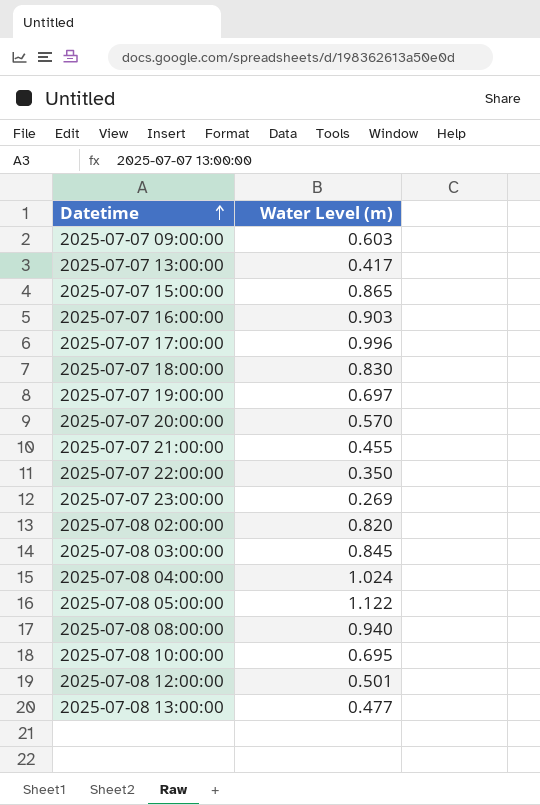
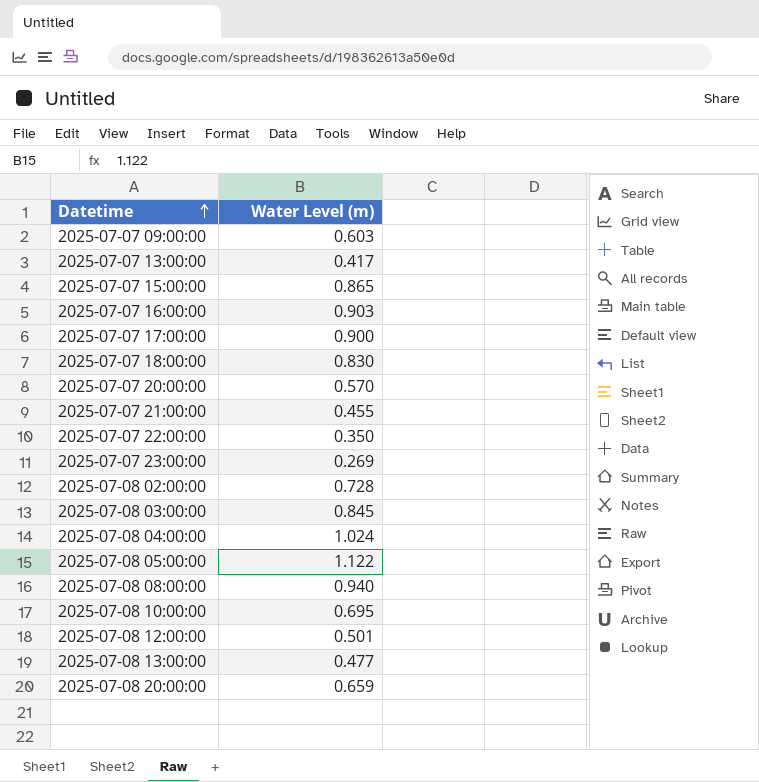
row 2025-07-07 19:00:00: 0.697 -> none
2025-07-07 17:00:00 | Water Level (m): 0.996 -> 0.900
2025-07-08 02:00:00 | Water Level (m): 0.820 -> 0.728
row 2025-07-08 20:00:00: none -> 0.659

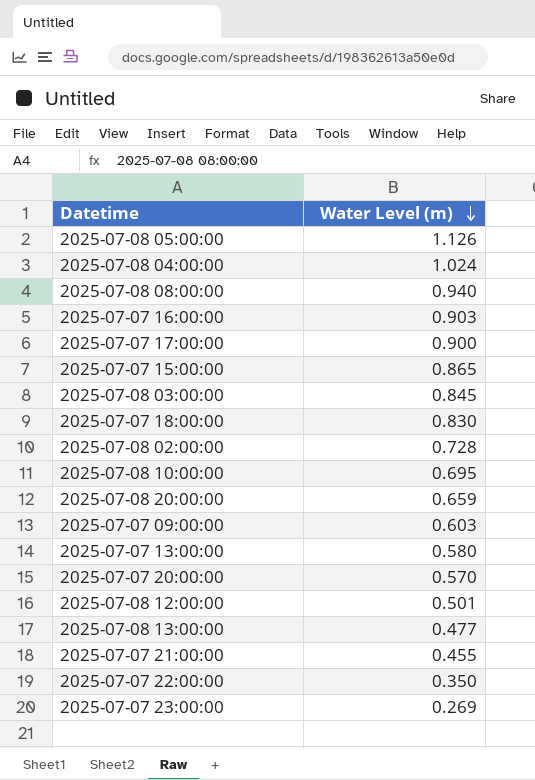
row order: Datetime ascending -> Water Level (m) descending
2025-07-08 05:00:00 | Water Level (m): 1.122 -> 1.126
2025-07-07 13:00:00 | Water Level (m): 0.417 -> 0.580

